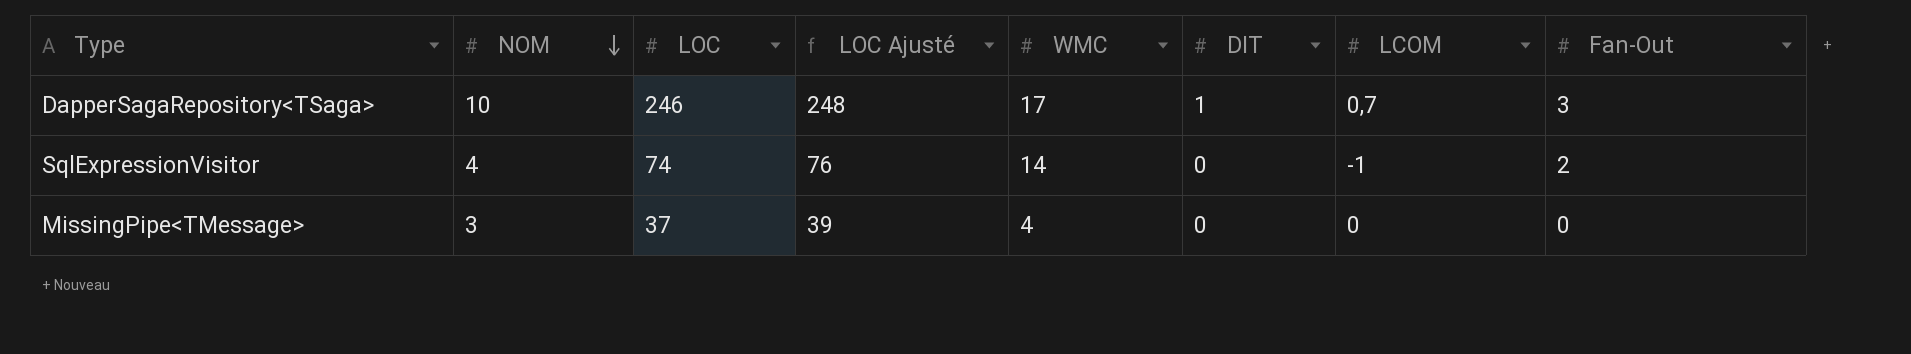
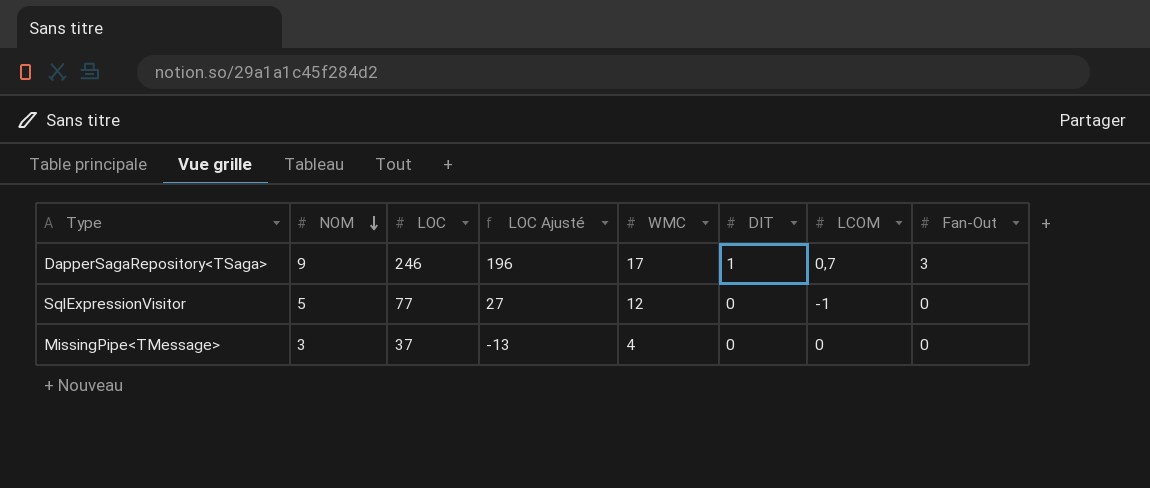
column LOC Ajusté | formula: [LOC] + 2 -> [LOC] - 50
DapperSagaRepository<TSaga> | NOM: 10 -> 9
SqlExpressionVisitor | NOM: 4 -> 5
SqlExpressionVisitor | LOC: 74 -> 77
SqlExpressionVisitor | WMC: 14 -> 12
SqlExpressionVisitor | Fan-Out: 2 -> 0

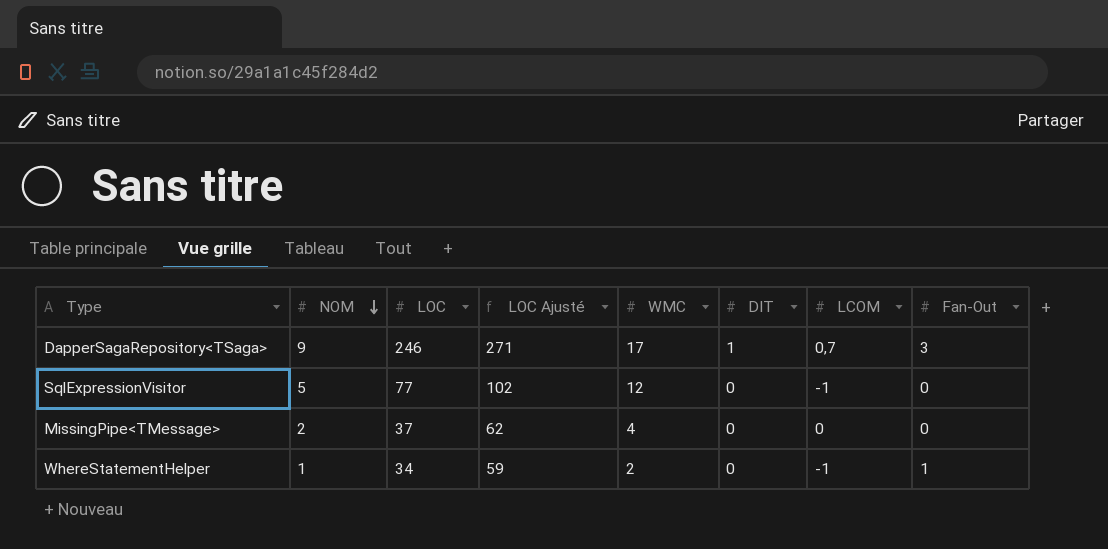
column LOC Ajusté | formula: [LOC] - 50 -> [LOC] + 25
MissingPipe<TMessage> | NOM: 3 -> 2
row WhereStatementHelper: none -> 1 | 34 | 59 | 2 | 0 | -1 | 1

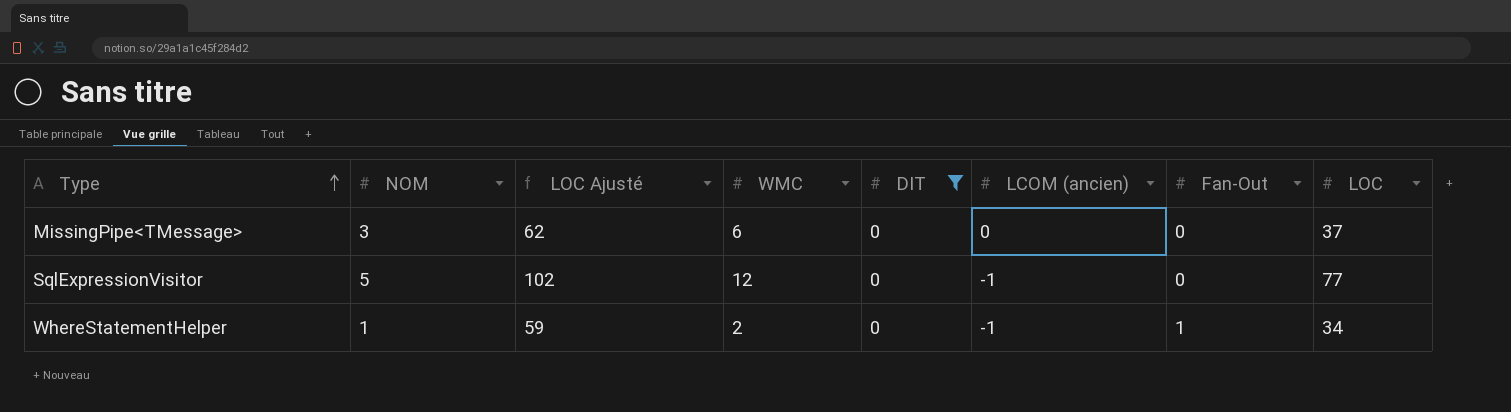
filter: none -> DIT = 0
row order: NOM descending -> Type ascending
column name: LCOM -> LCOM (ancien)
column LOC | position: 3 -> 8
MissingPipe<TMessage> | NOM: 2 -> 3
MissingPipe<TMessage> | WMC: 4 -> 6

